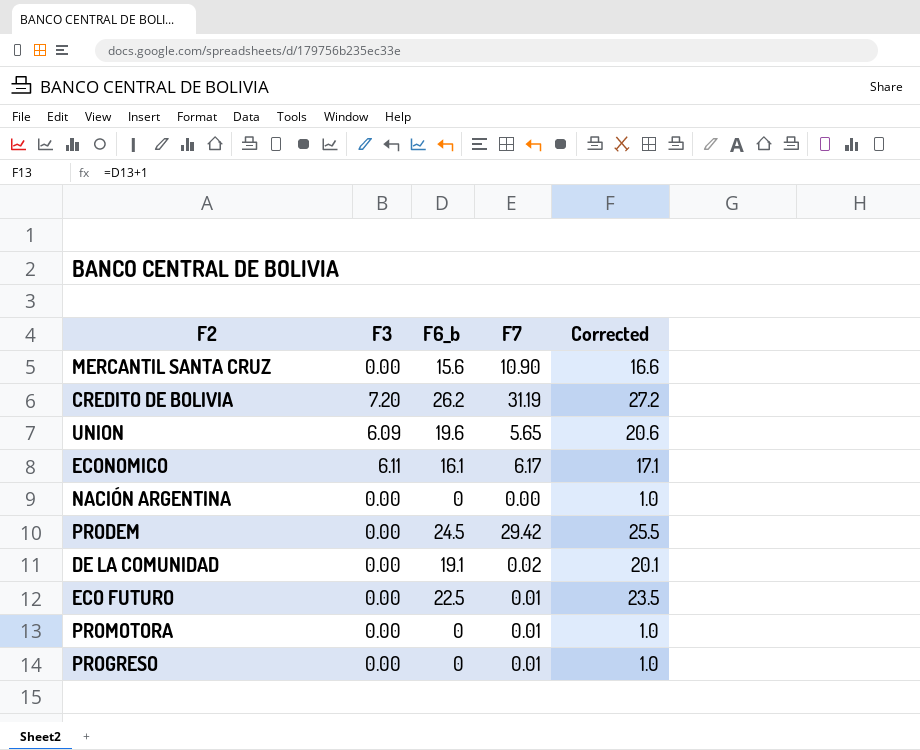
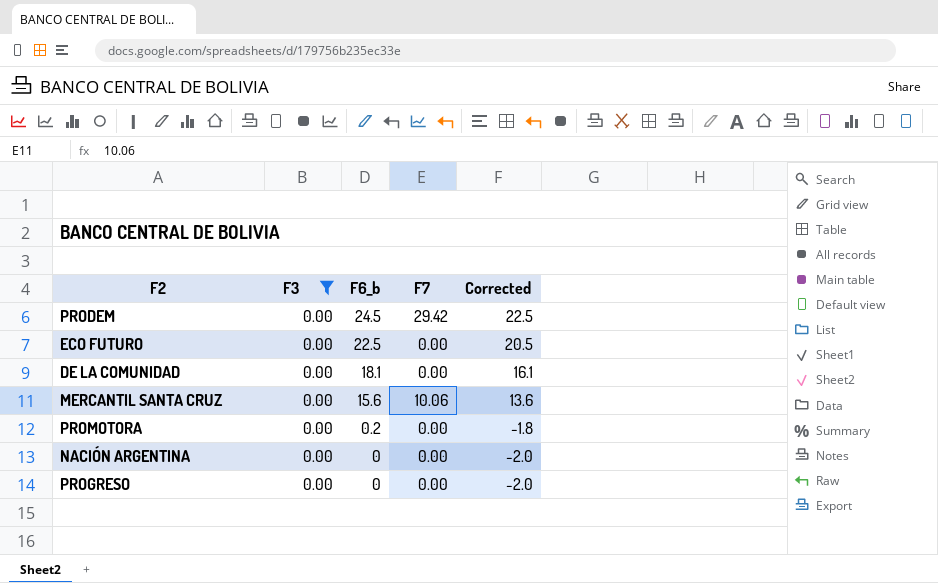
filter: none -> F3 = 0.00
row order: none -> F6_b descending
column Corrected | formula: [F6_b] + 1 -> [F6_b] - 2
ECO FUTURO | F7: 0.01 -> 0.00
DE LA COMUNIDAD | F6_b: 19.1 -> 18.1
DE LA COMUNIDAD | F7: 0.02 -> 0.00
MERCANTIL SANTA CRUZ | F7: 10.90 -> 10.06
PROMOTORA | F6_b: 0 -> 0.2
PROMOTORA | F7: 0.01 -> 0.00
PROGRESO | F7: 0.01 -> 0.00

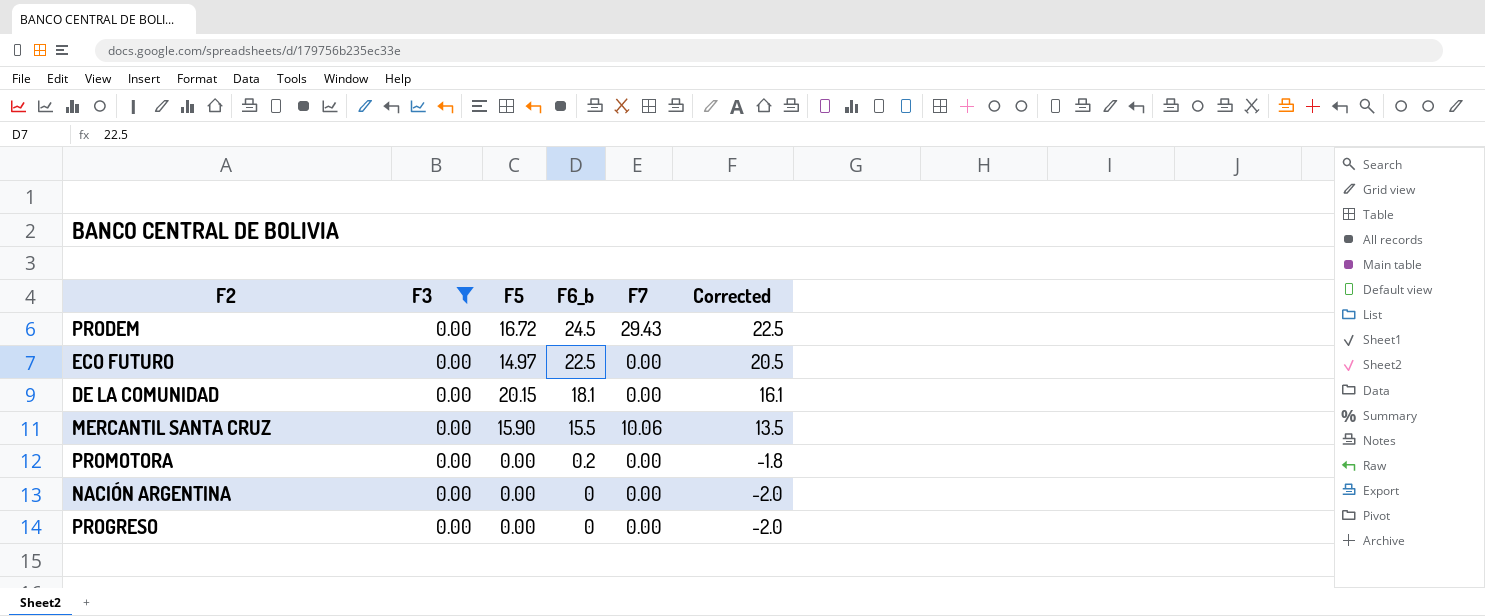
column F5 | position: none -> 3
PRODEM | F7: 29.42 -> 29.43
MERCANTIL SANTA CRUZ | F6_b: 15.6 -> 15.5
MERCANTIL SANTA CRUZ | Corrected: 13.6 -> 13.5

